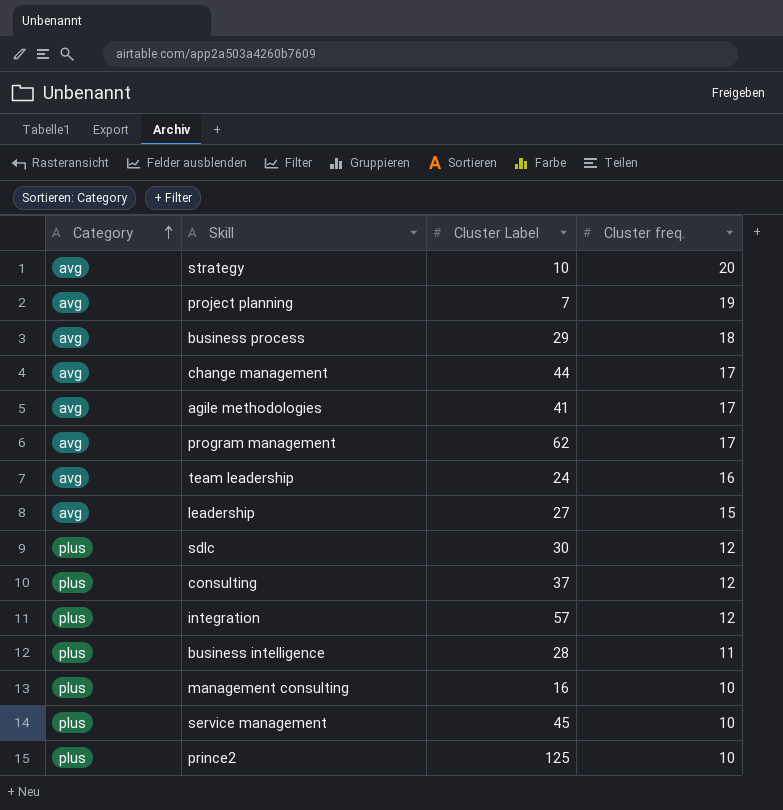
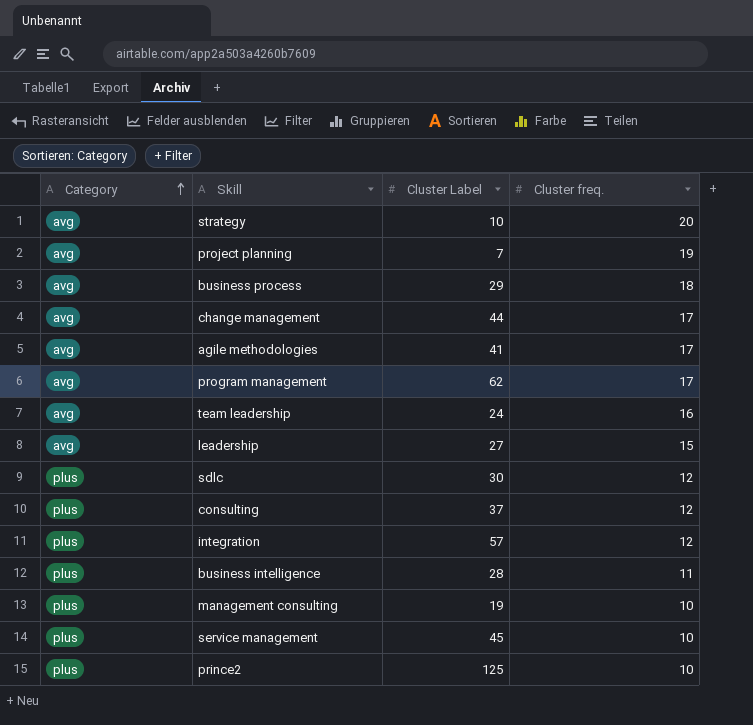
management consulting | Cluster Label: 16 -> 19

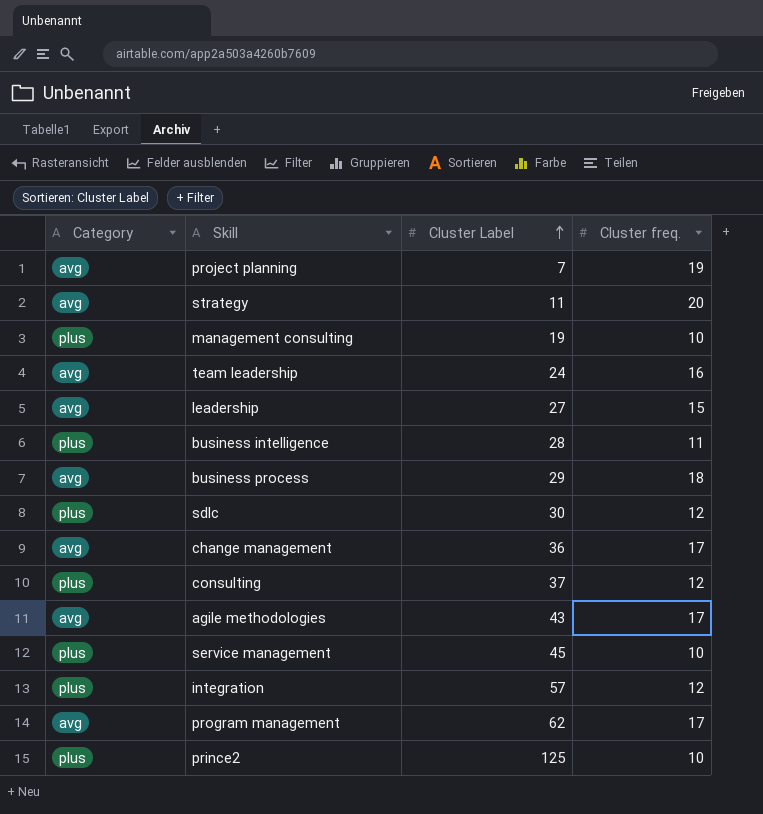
row order: Category ascending -> Cluster Label ascending
strategy | Cluster Label: 10 -> 11
change management | Cluster Label: 44 -> 36
agile methodologies | Cluster Label: 41 -> 43

